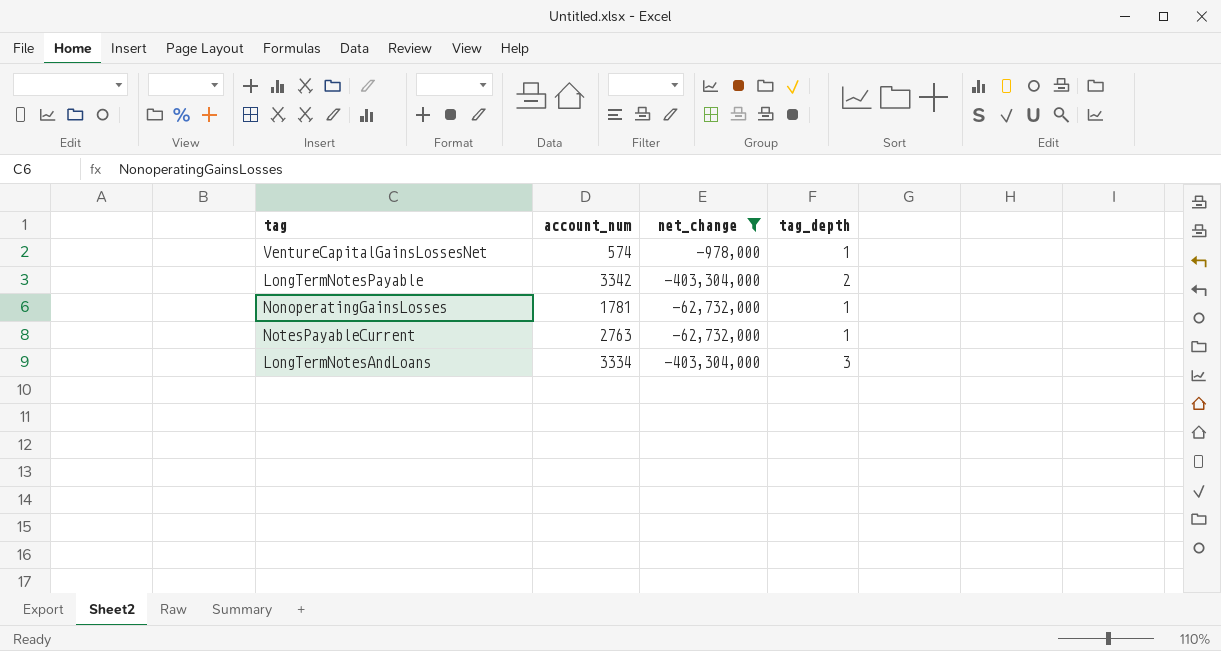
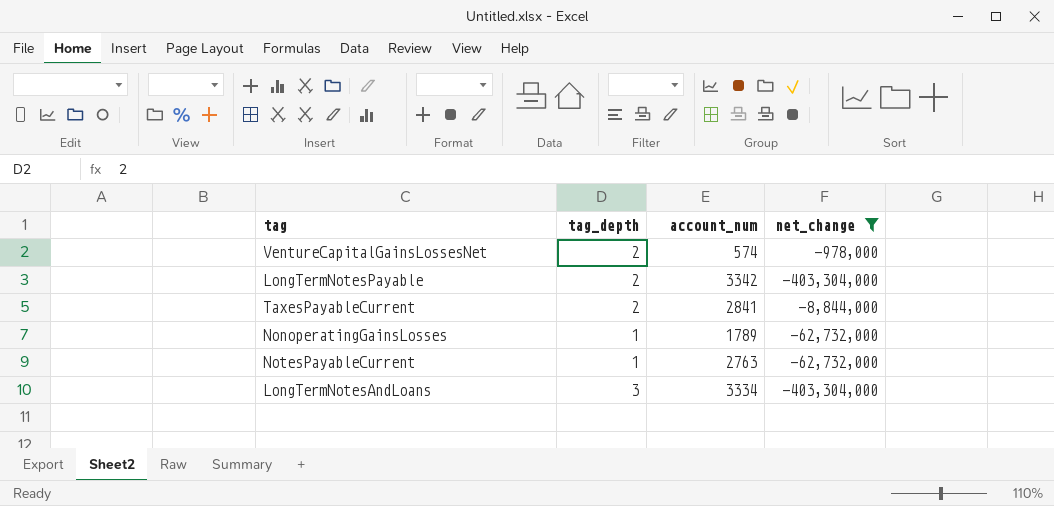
column tag_depth | position: 4 -> 2
VentureCapitalGainsLossesNet | tag_depth: 1 -> 2
row TaxesPayableCurrent: none -> 2 | 2841 | -8,844,000
NonoperatingGainsLosses | account_num: 1781 -> 1789

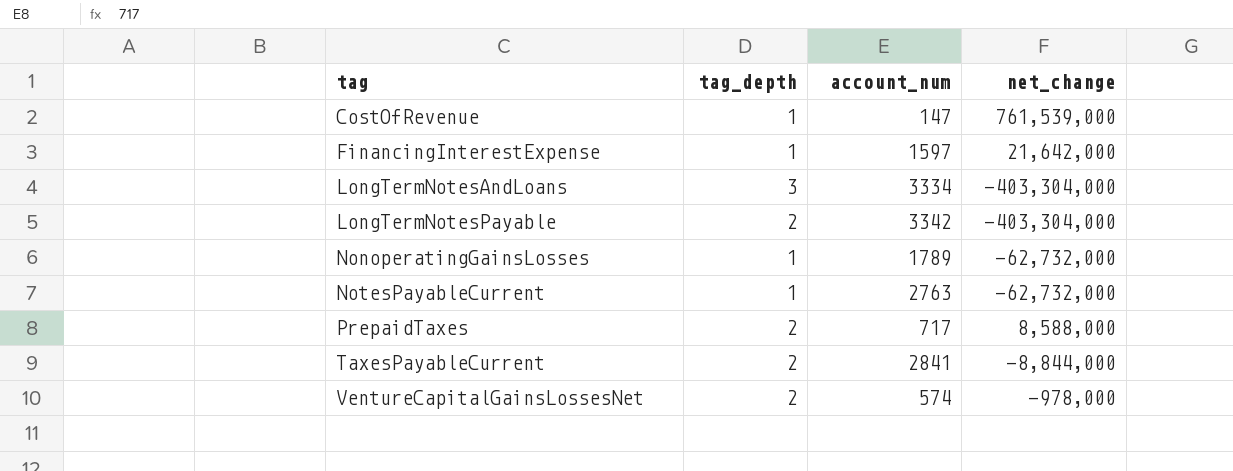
filter: net_change <= -978,000 -> none
row order: none -> tag ascending

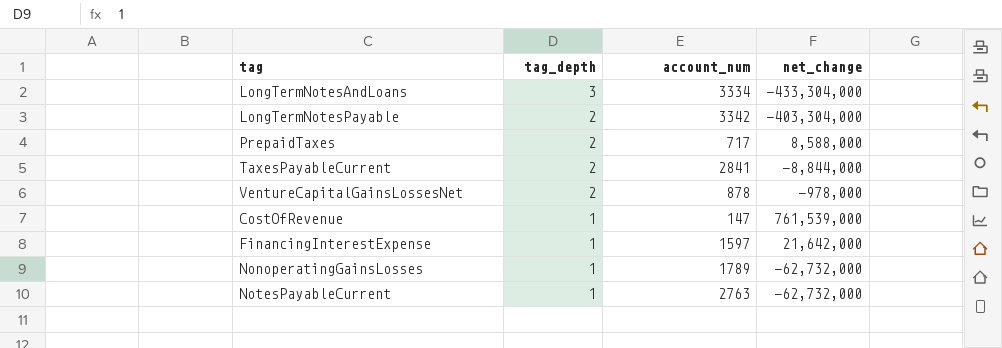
row order: tag ascending -> tag_depth descending
LongTermNotesAndLoans | net_change: -403,304,000 -> -433,304,000
VentureCapitalGainsLossesNet | account_num: 574 -> 878

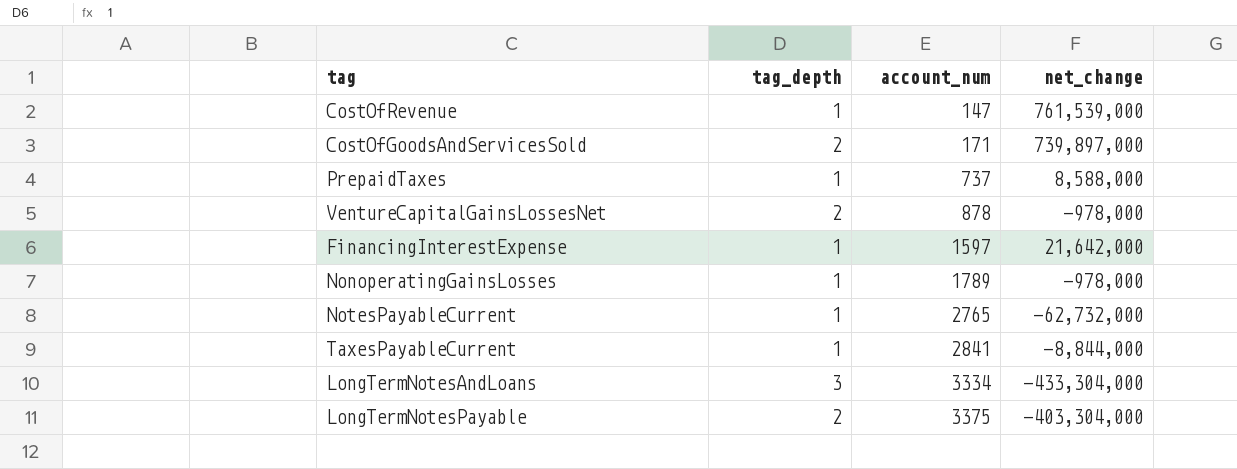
row order: tag_depth descending -> account_num ascending
row CostOfGoodsAndServicesSold: none -> 2 | 171 | 739,897,000
PrepaidTaxes | tag_depth: 2 -> 1
PrepaidTaxes | account_num: 717 -> 737
NonoperatingGainsLosses | net_change: -62,732,000 -> -978,000
NotesPayableCurrent | account_num: 2763 -> 2765
TaxesPayableCurrent | tag_depth: 2 -> 1
LongTermNotesPayable | account_num: 3342 -> 3375

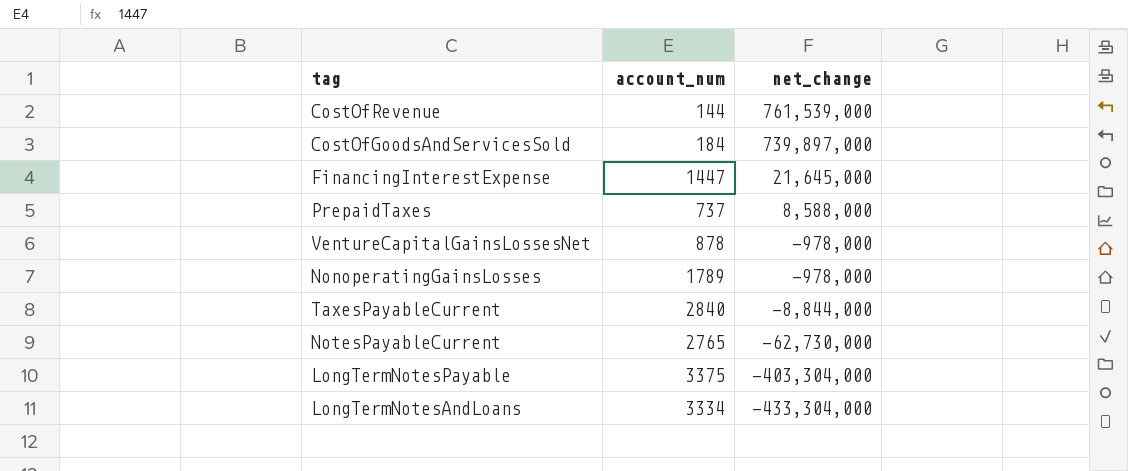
row order: account_num ascending -> net_change descending
column tag_depth | position: 2 -> none
CostOfRevenue | account_num: 147 -> 144
CostOfGoodsAndServicesSold | account_num: 171 -> 184
FinancingInterestExpense | account_num: 1597 -> 1447
FinancingInterestExpense | net_change: 21,642,000 -> 21,645,000
TaxesPayableCurrent | account_num: 2841 -> 2840
NotesPayableCurrent | net_change: -62,732,000 -> -62,730,000

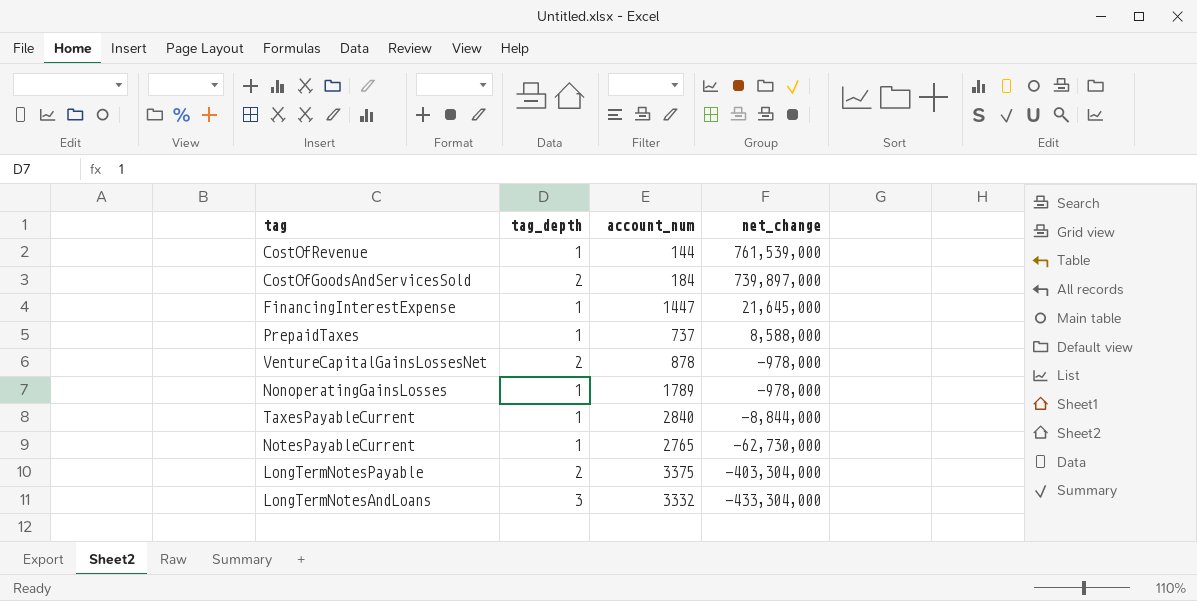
column tag_depth | position: none -> 2
LongTermNotesAndLoans | account_num: 3334 -> 3332

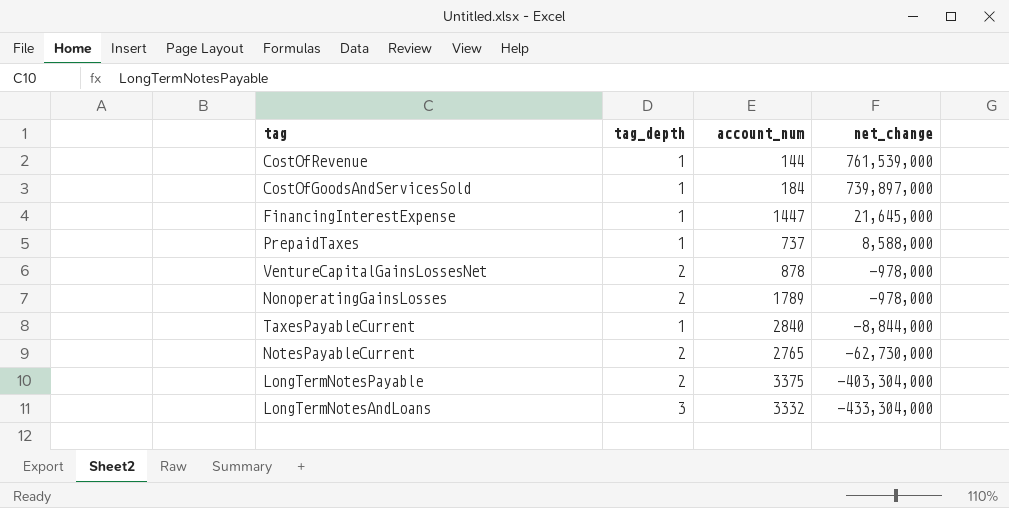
CostOfGoodsAndServicesSold | tag_depth: 2 -> 1
NonoperatingGainsLosses | tag_depth: 1 -> 2
NotesPayableCurrent | tag_depth: 1 -> 2

